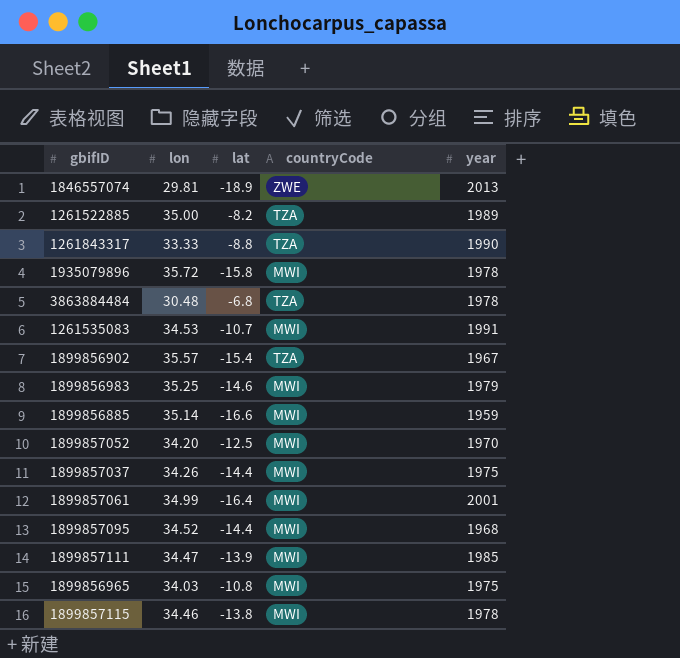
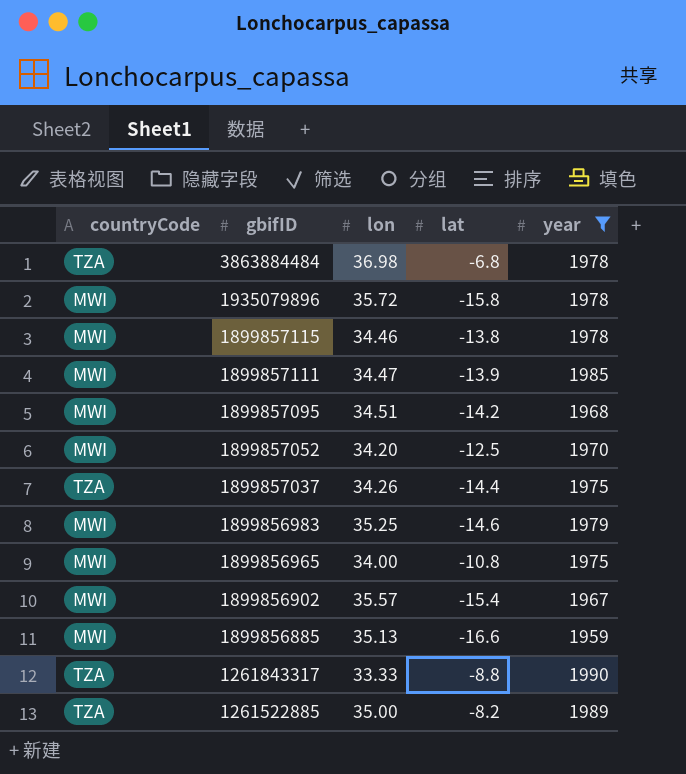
filter: none -> year <= 1990
row order: none -> gbifID descending
column countryCode | position: 4 -> 1
3863884484 | lon: 30.48 -> 36.98
1899857095 | lon: 34.52 -> 34.51
1899857095 | lat: -14.4 -> -14.2
1899857037 | countryCode: MWI -> TZA
1899856965 | lon: 34.03 -> 34.00
1899856902 | countryCode: TZA -> MWI
1899856885 | lon: 35.14 -> 35.13

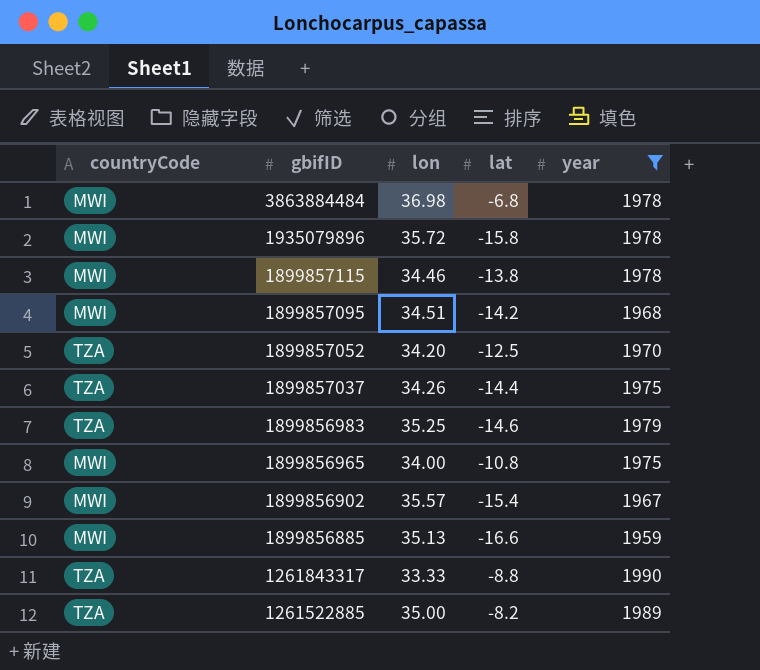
row 1899857111: MWI | 34.47 | -13.9 | 1985 -> none
3863884484 | countryCode: TZA -> MWI
1899857052 | countryCode: MWI -> TZA
1899856983 | countryCode: MWI -> TZA

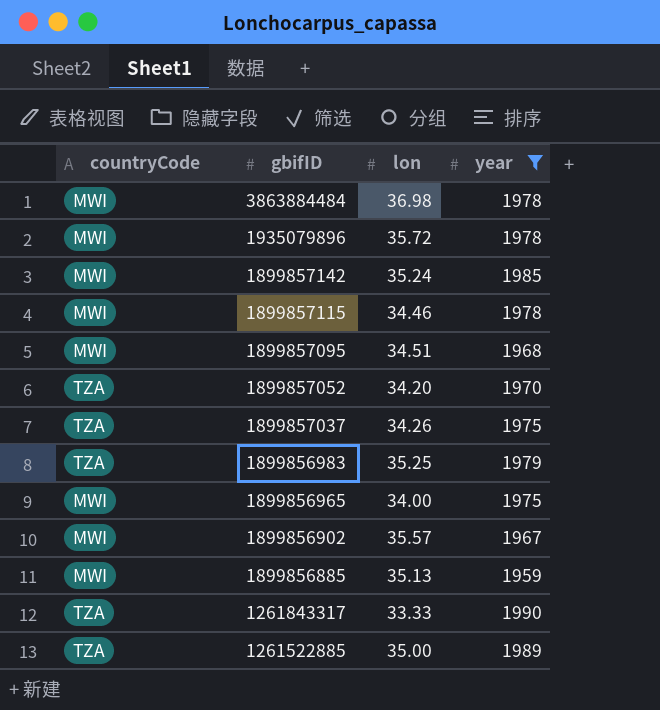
column lat | position: 4 -> none
row 1899857142: none -> MWI | 35.24 | 1985

